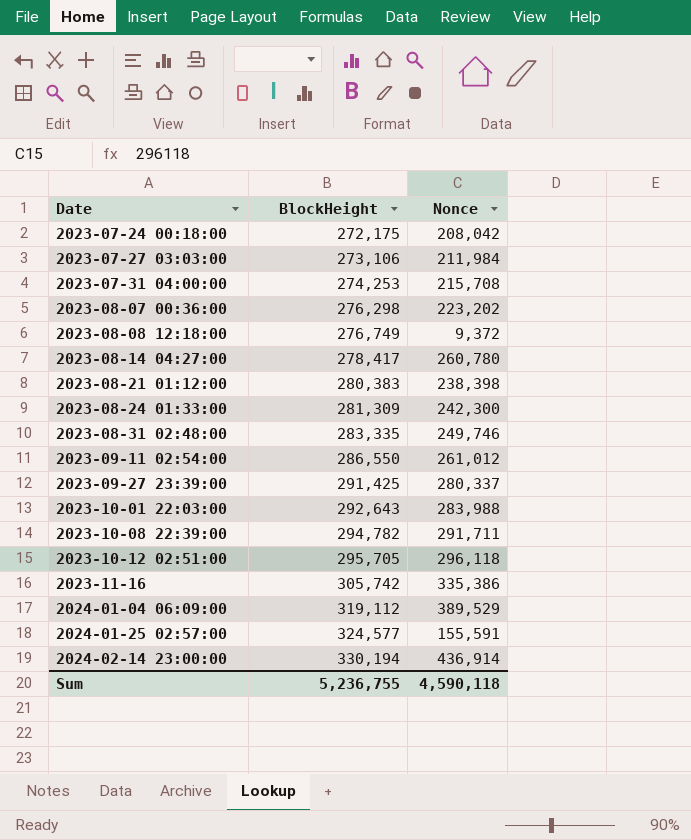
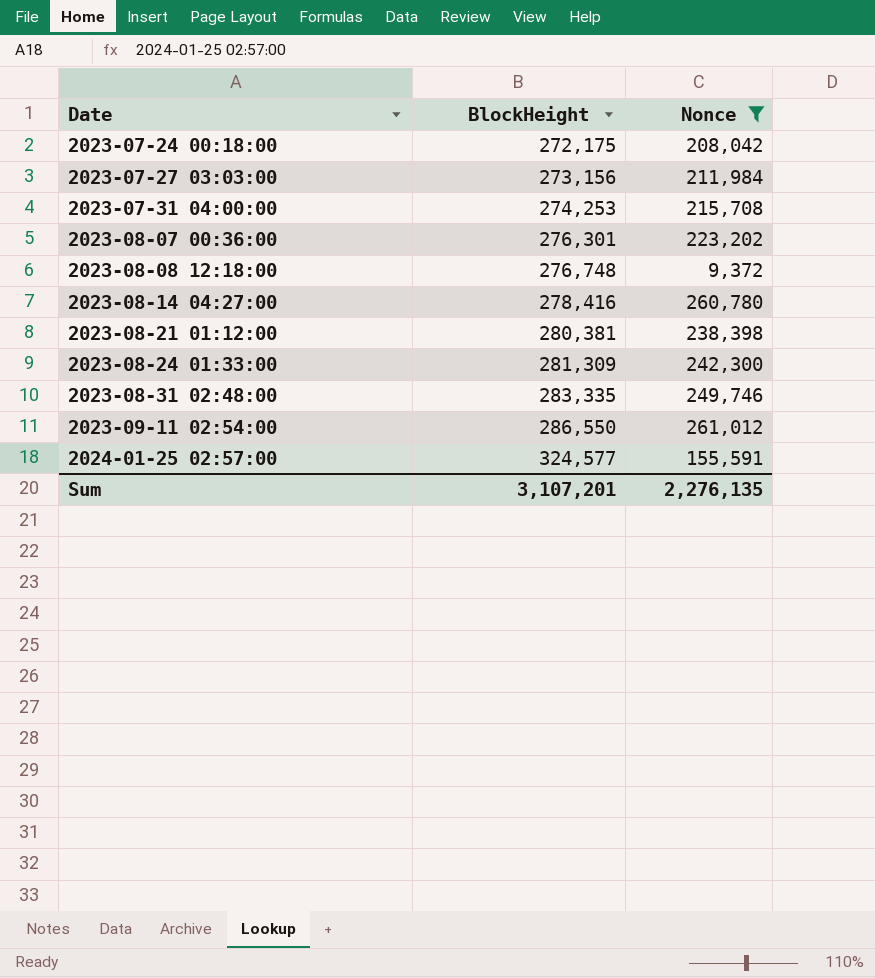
filter: none -> Nonce <= 261,012
2023-07-27 03:03:00 | BlockHeight: 273,106 -> 273,156
2023-08-07 00:36:00 | BlockHeight: 276,298 -> 276,301
2023-08-08 12:18:00 | BlockHeight: 276,749 -> 276,748
2023-08-14 04:27:00 | BlockHeight: 278,417 -> 278,416
2023-08-21 01:12:00 | BlockHeight: 280,383 -> 280,381
Sum | BlockHeight: 5,236,755 -> 3,107,201
Sum | Nonce: 4,590,118 -> 2,276,135

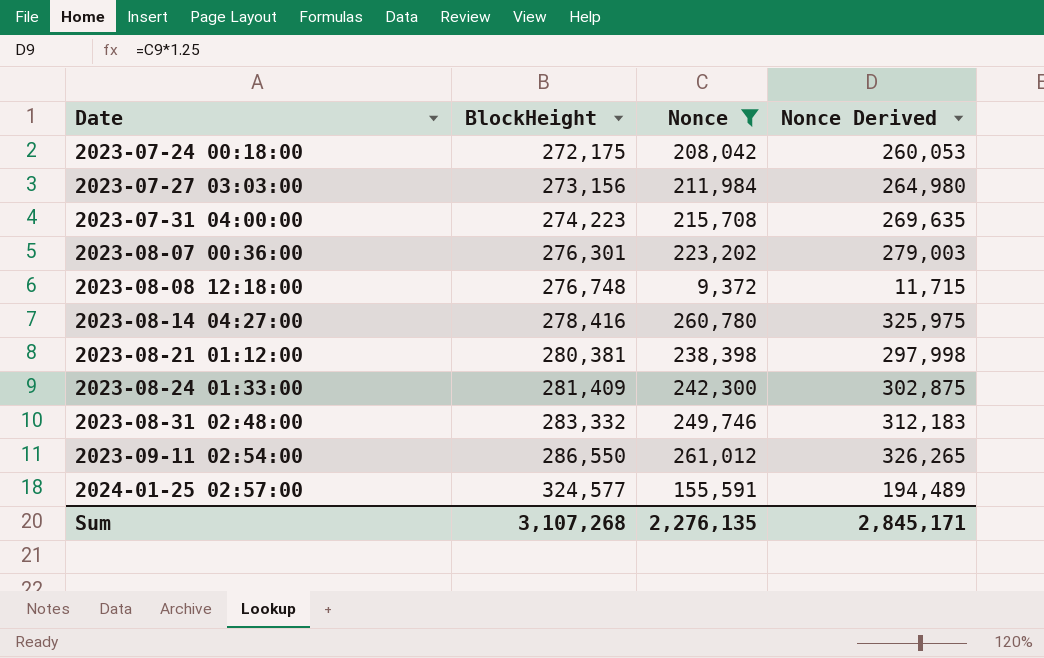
column Nonce Derived | formula: none -> [Nonce] * 1.25
2023-07-31 04:00:00 | BlockHeight: 274,253 -> 274,223
2023-08-24 01:33:00 | BlockHeight: 281,309 -> 281,409
2023-08-31 02:48:00 | BlockHeight: 283,335 -> 283,332
Sum | BlockHeight: 3,107,201 -> 3,107,268

